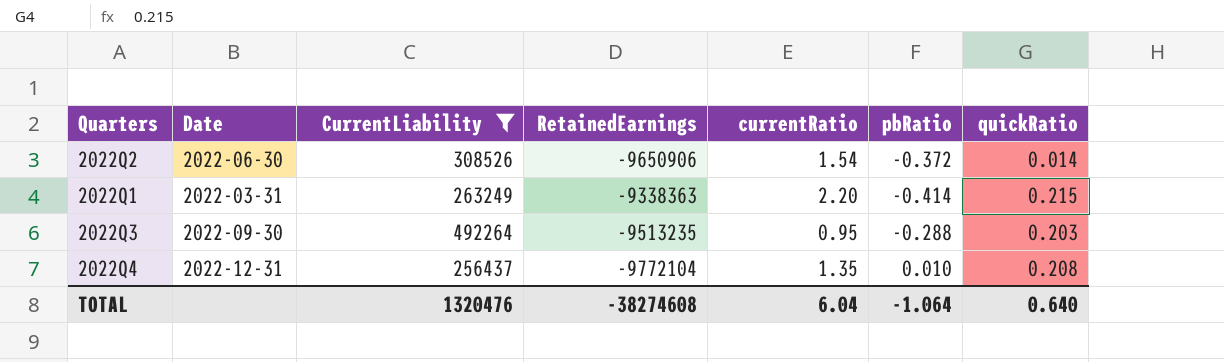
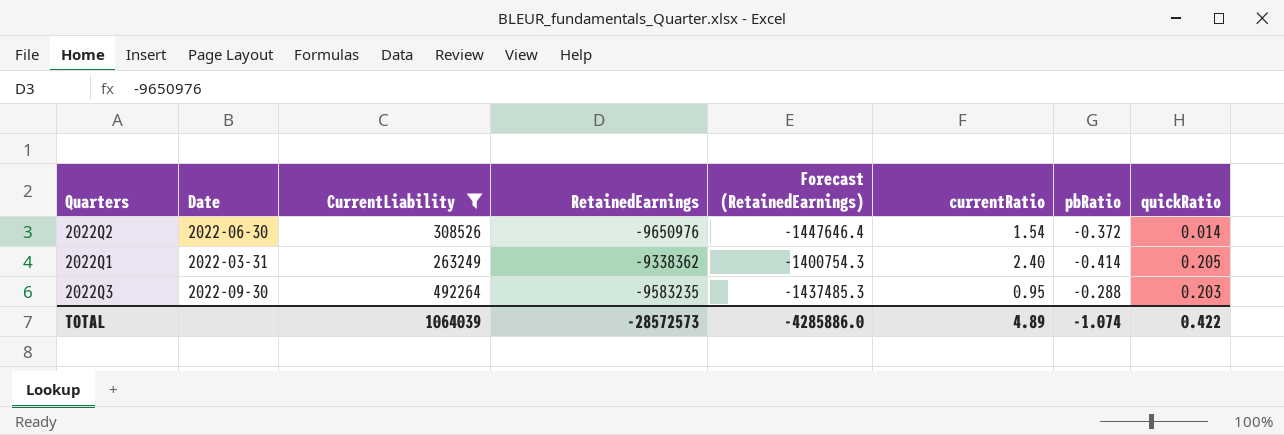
column Forecast (RetainedEarnings) | formula: none -> [RetainedEarnings] * 0.15
row 2022Q4: 2022-12-31 | 256437 | -9772104 | 1.35 | 0.010 | 0.208 -> none
2022Q2 | RetainedEarnings: -9650906 -> -9650976
2022Q1 | RetainedEarnings: -9338363 -> -9338362
2022Q1 | currentRatio: 2.20 -> 2.40
2022Q1 | quickRatio: 0.215 -> 0.205
2022Q3 | RetainedEarnings: -9513235 -> -9583235
TOTAL | CurrentLiability: 1320476 -> 1064039
TOTAL | RetainedEarnings: -38274608 -> -28572573
TOTAL | currentRatio: 6.04 -> 4.89
TOTAL | pbRatio: -1.064 -> -1.074
TOTAL | quickRatio: 0.640 -> 0.422

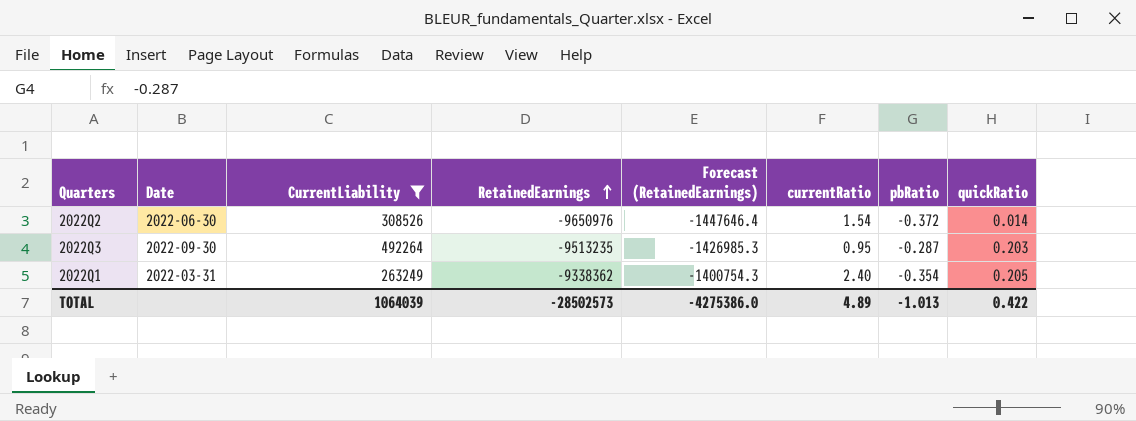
row order: none -> RetainedEarnings ascending
2022Q3 | RetainedEarnings: -9583235 -> -9513235
2022Q3 | Forecast (RetainedEarnings): -1437485.3 -> -1426985.3
2022Q3 | pbRatio: -0.288 -> -0.287
2022Q1 | pbRatio: -0.414 -> -0.354
TOTAL | RetainedEarnings: -28572573 -> -28502573
TOTAL | Forecast (RetainedEarnings): -4285886.0 -> -4275386.0
TOTAL | pbRatio: -1.074 -> -1.013

